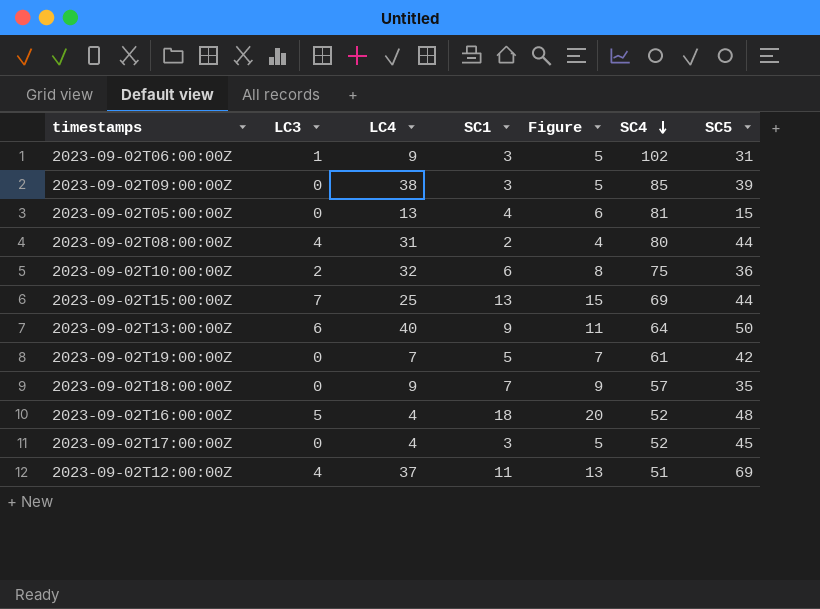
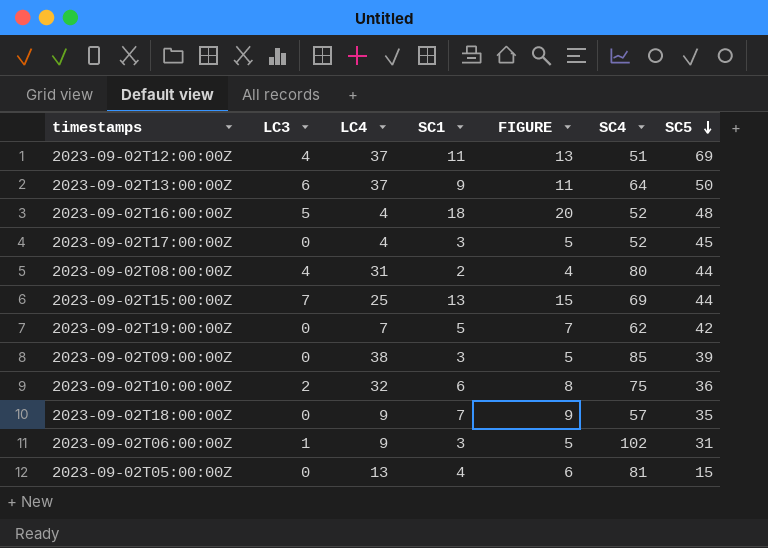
row order: SC4 descending -> SC5 descending
column name: Figure -> FIGURE
2023-09-02T13:00:00Z | LC4: 40 -> 37
2023-09-02T19:00:00Z | SC4: 61 -> 62

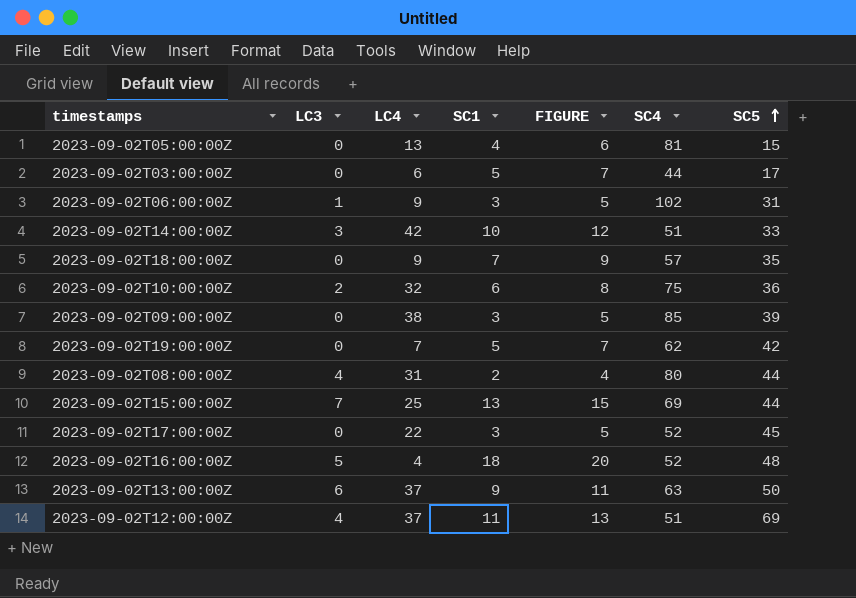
row order: SC5 descending -> SC5 ascending
row 2023-09-02T03:00:00Z: none -> 0 | 6 | 5 | 7 | 44 | 17
row 2023-09-02T14:00:00Z: none -> 3 | 42 | 10 | 12 | 51 | 33
2023-09-02T17:00:00Z | LC4: 4 -> 22
2023-09-02T13:00:00Z | SC4: 64 -> 63

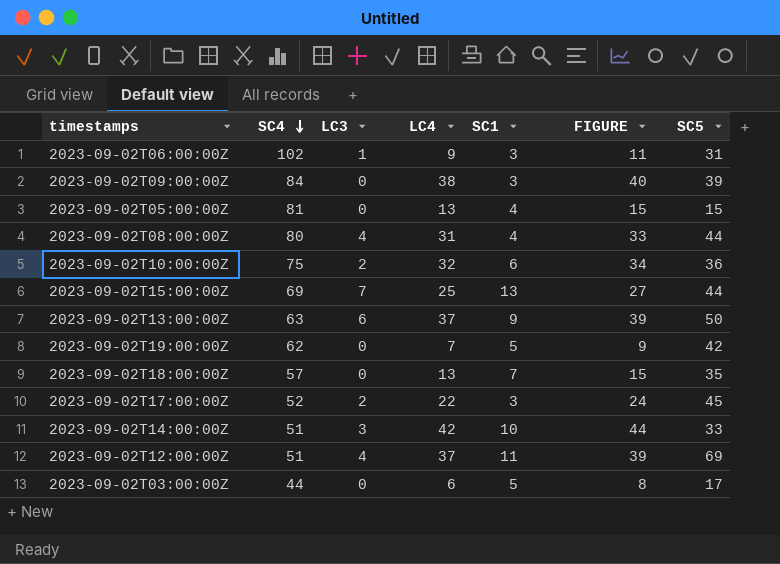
row order: SC5 ascending -> SC4 descending
column SC4 | position: 6 -> 2
column FIGURE | formula: [SC1] + 2 -> [LC4] + 2
row 2023-09-02T16:00:00Z: 5 | 4 | 18 | 20 | 52 | 48 -> none
2023-09-02T09:00:00Z | SC4: 85 -> 84
2023-09-02T08:00:00Z | SC1: 2 -> 4
2023-09-02T18:00:00Z | LC4: 9 -> 13
2023-09-02T17:00:00Z | LC3: 0 -> 2

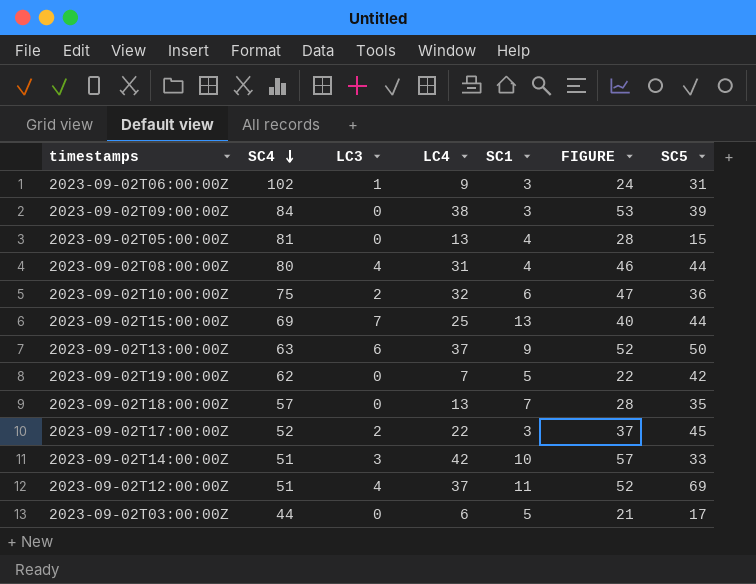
column FIGURE | formula: [LC4] + 2 -> [LC4] + 15

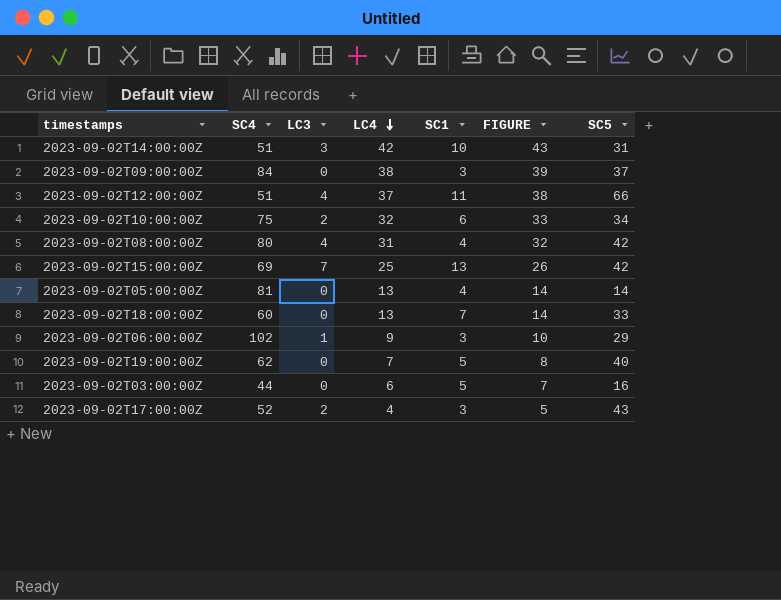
row order: SC4 descending -> LC4 descending
column FIGURE | formula: [LC4] + 15 -> [LC4] + 1
row 2023-09-02T13:00:00Z: 63 | 6 | 37 | 9 | 52 | 50 -> none
2023-09-02T14:00:00Z | SC5: 33 -> 31
2023-09-02T09:00:00Z | SC5: 39 -> 37
2023-09-02T12:00:00Z | SC5: 69 -> 66
2023-09-02T10:00:00Z | SC5: 36 -> 34
2023-09-02T08:00:00Z | SC5: 44 -> 42
2023-09-02T15:00:00Z | SC5: 44 -> 42
2023-09-02T05:00:00Z | SC5: 15 -> 14
2023-09-02T18:00:00Z | SC4: 57 -> 60
2023-09-02T18:00:00Z | SC5: 35 -> 33
2023-09-02T06:00:00Z | SC5: 31 -> 29
2023-09-02T19:00:00Z | SC5: 42 -> 40
2023-09-02T03:00:00Z | SC5: 17 -> 16
2023-09-02T17:00:00Z | LC4: 22 -> 4
2023-09-02T17:00:00Z | SC5: 45 -> 43

